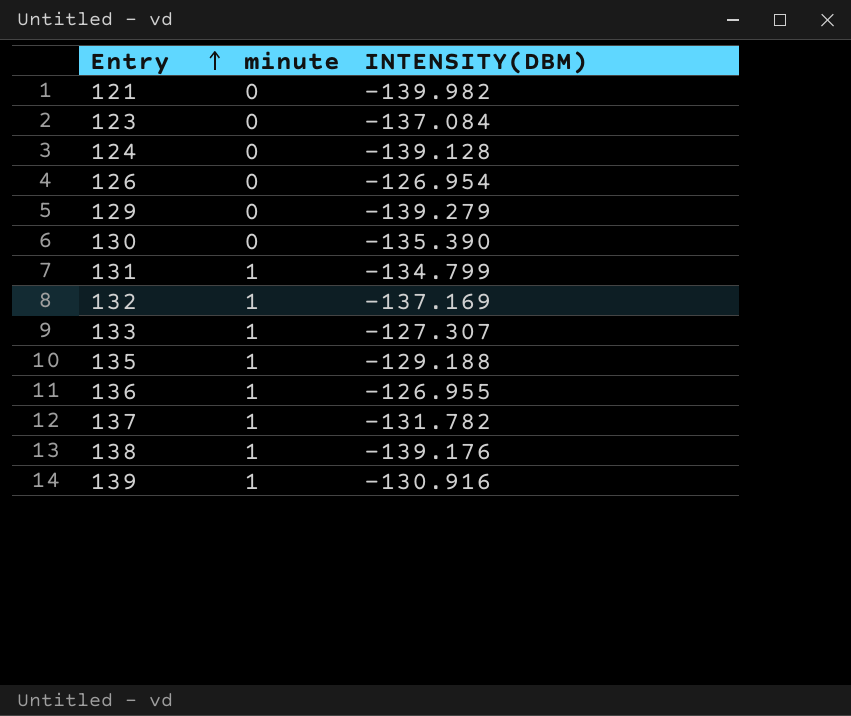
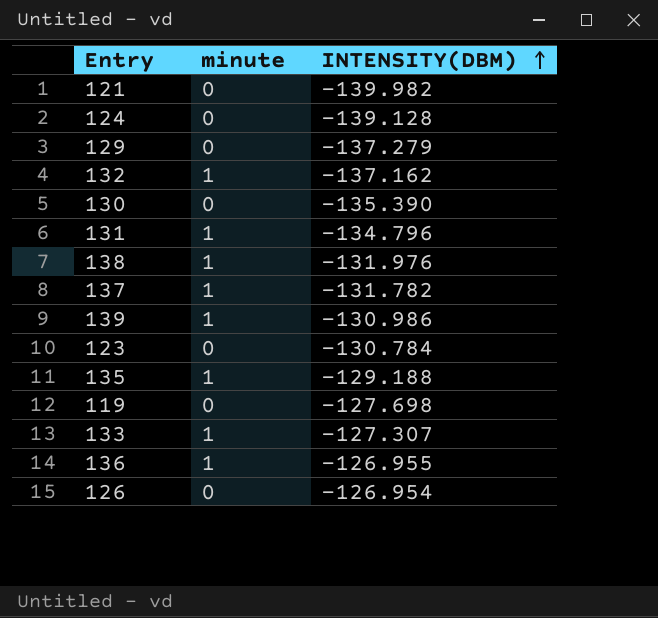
row order: Entry ascending -> INTENSITY(DBM) ascending
129 | INTENSITY(DBM): -139.279 -> -137.279
132 | INTENSITY(DBM): -137.169 -> -137.162
131 | INTENSITY(DBM): -134.799 -> -134.796
138 | INTENSITY(DBM): -139.176 -> -131.976
139 | INTENSITY(DBM): -130.916 -> -130.986
123 | INTENSITY(DBM): -137.084 -> -130.784
row 119: none -> 0 | -127.698

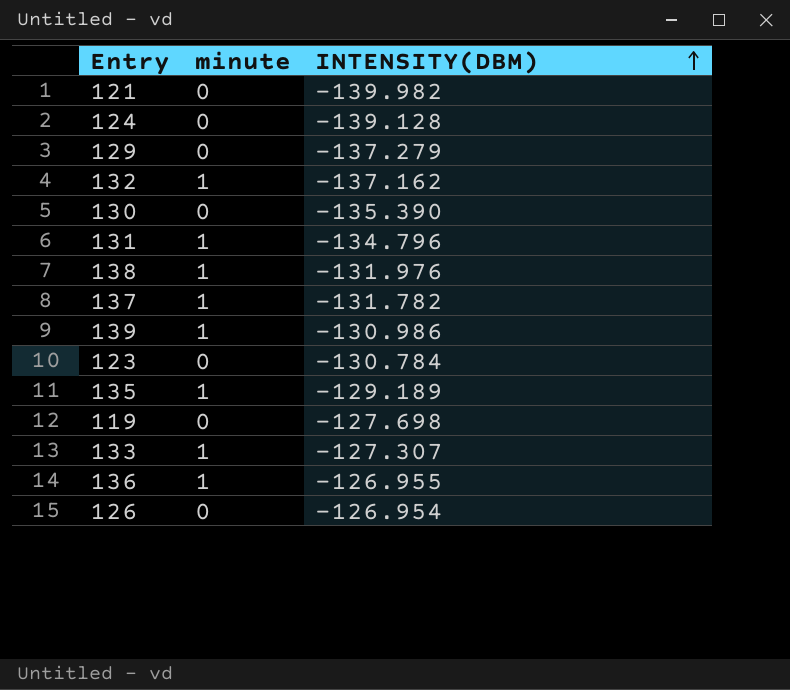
135 | INTENSITY(DBM): -129.188 -> -129.189

